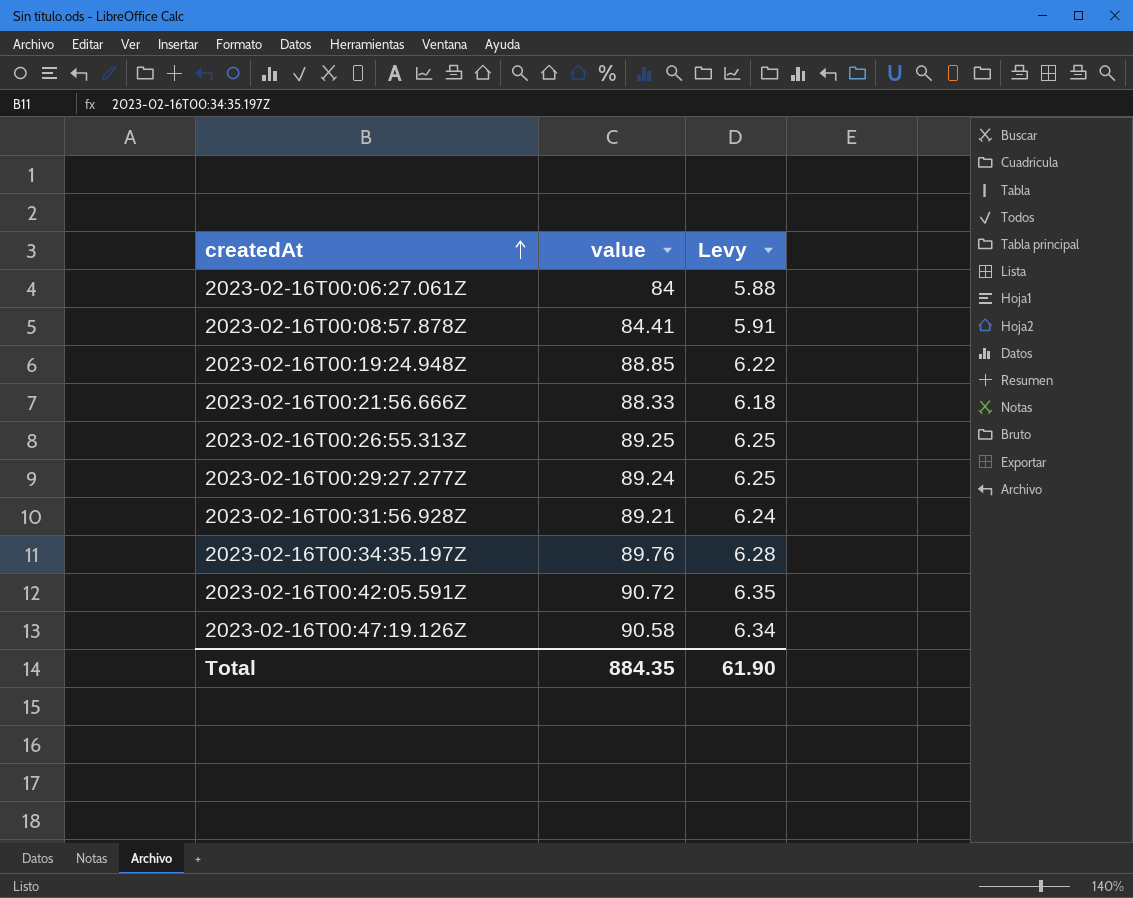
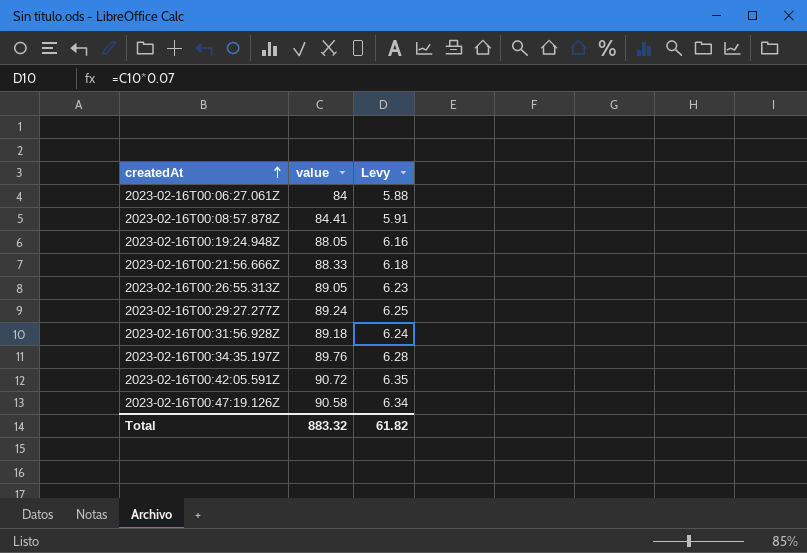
2023-02-16T00:19:24.948Z | value: 88.85 -> 88.05
2023-02-16T00:19:24.948Z | Levy: 6.22 -> 6.16
2023-02-16T00:26:55.313Z | value: 89.25 -> 89.05
2023-02-16T00:26:55.313Z | Levy: 6.25 -> 6.23
2023-02-16T00:31:56.928Z | value: 89.21 -> 89.18
Total | value: 884.35 -> 883.32
Total | Levy: 61.90 -> 61.82

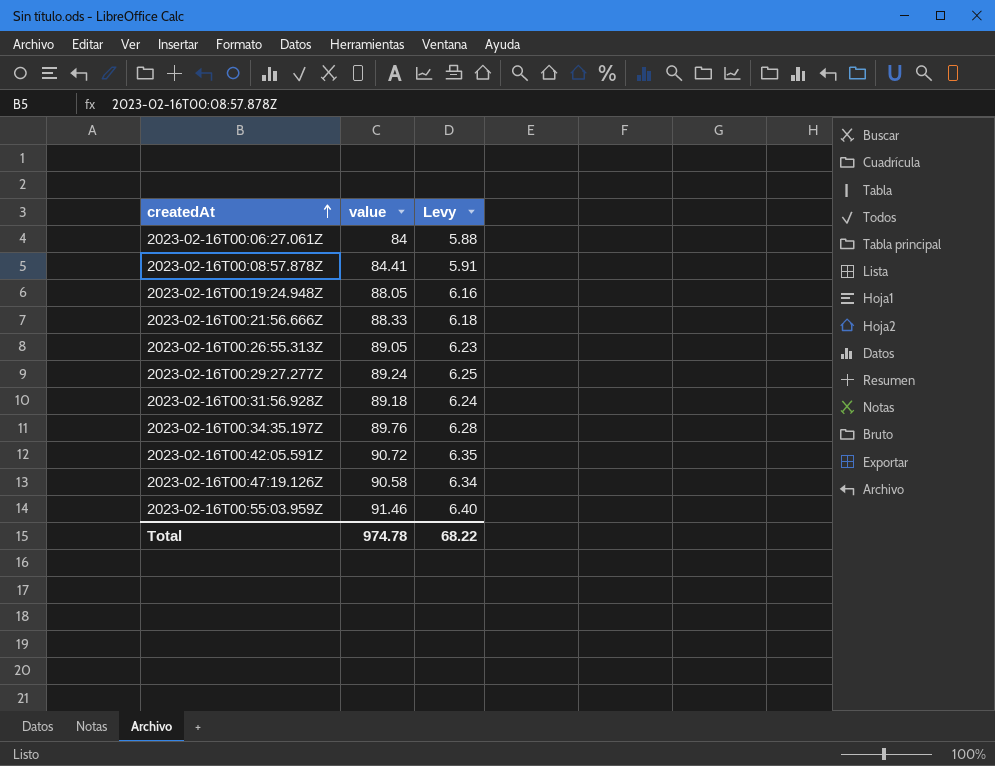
row 2023-02-16T00:55:03.959Z: none -> 91.46 | 6.40
Total | value: 883.32 -> 974.78
Total | Levy: 61.82 -> 68.22

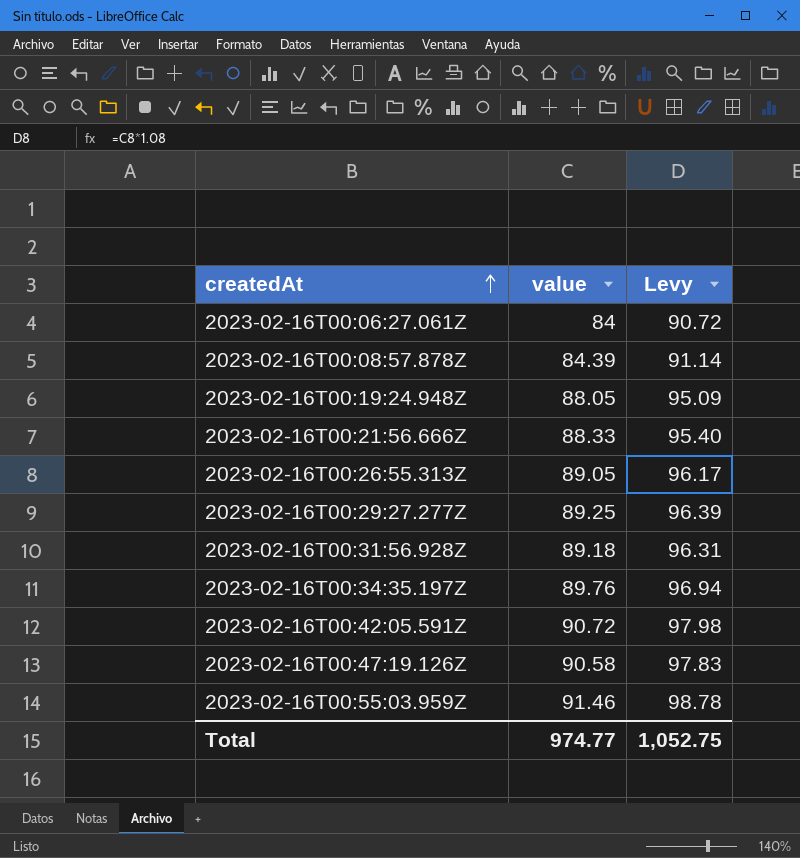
column Levy | formula: [value] * 0.07 -> [value] * 1.08
2023-02-16T00:08:57.878Z | value: 84.41 -> 84.39
2023-02-16T00:29:27.277Z | value: 89.24 -> 89.25
Total | value: 974.78 -> 974.77
Total | Levy: 68.22 -> 1,052.75

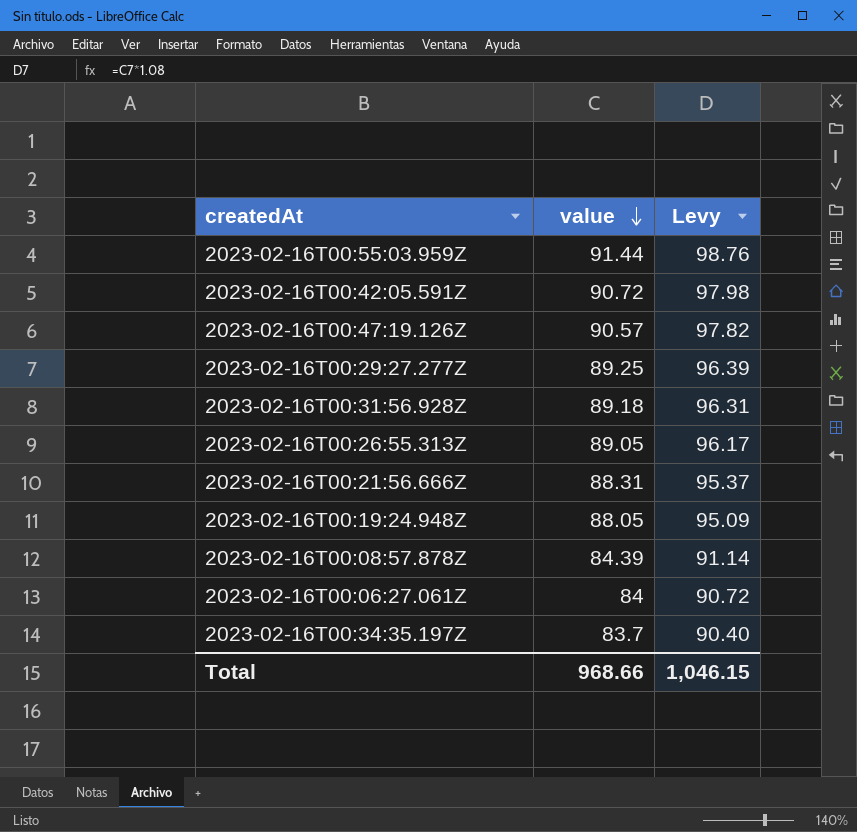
row order: createdAt ascending -> value descending
2023-02-16T00:55:03.959Z | value: 91.46 -> 91.44
2023-02-16T00:55:03.959Z | Levy: 98.78 -> 98.76
2023-02-16T00:47:19.126Z | value: 90.58 -> 90.57
2023-02-16T00:47:19.126Z | Levy: 97.83 -> 97.82
2023-02-16T00:21:56.666Z | value: 88.33 -> 88.31
2023-02-16T00:21:56.666Z | Levy: 95.40 -> 95.37
2023-02-16T00:34:35.197Z | value: 89.76 -> 83.7
2023-02-16T00:34:35.197Z | Levy: 96.94 -> 90.40
Total | value: 974.77 -> 968.66
Total | Levy: 1,052.75 -> 1,046.15

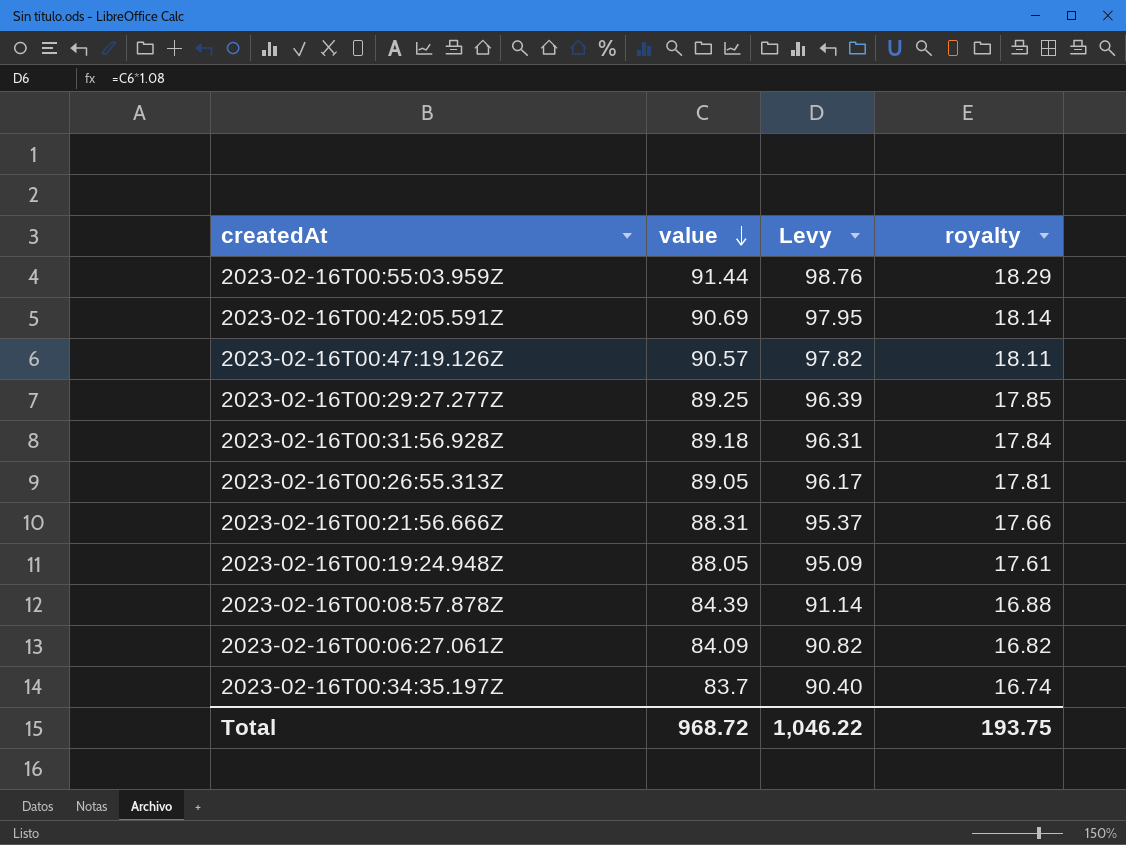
column royalty | formula: none -> [value] * 0.2
2023-02-16T00:42:05.591Z | value: 90.72 -> 90.69
2023-02-16T00:42:05.591Z | Levy: 97.98 -> 97.95
2023-02-16T00:06:27.061Z | value: 84 -> 84.09
2023-02-16T00:06:27.061Z | Levy: 90.72 -> 90.82
Total | value: 968.66 -> 968.72
Total | Levy: 1,046.15 -> 1,046.22

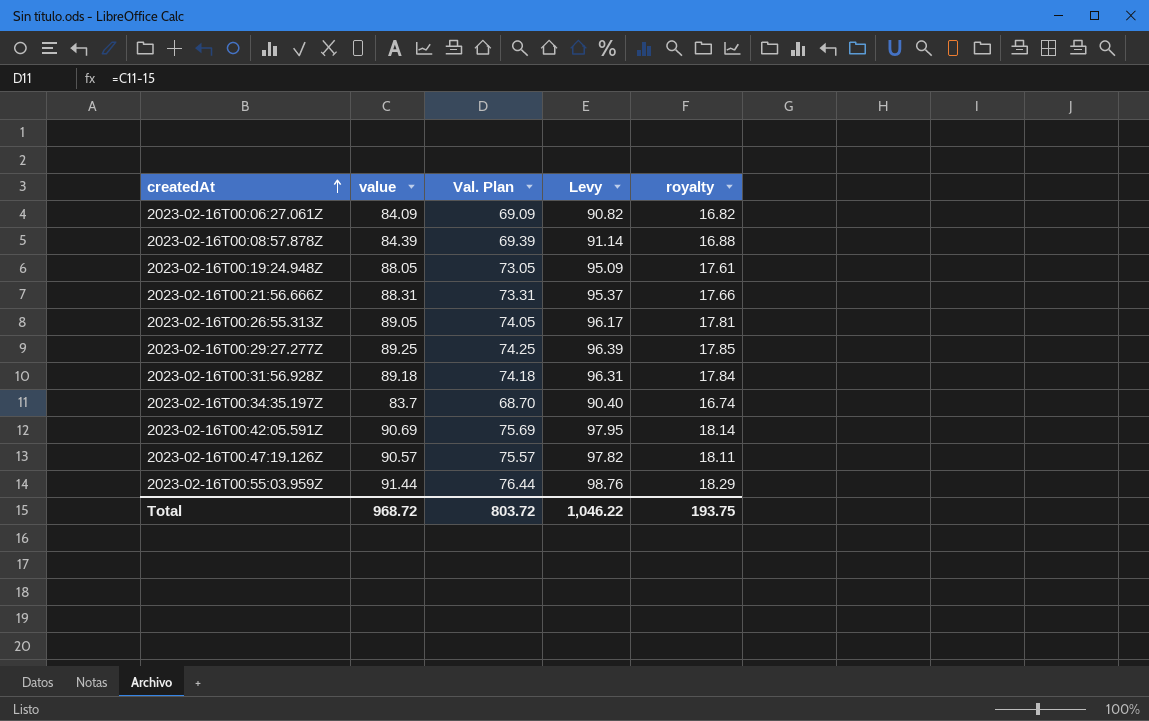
row order: value descending -> createdAt ascending
column Val. Plan | formula: none -> [value] - 15

